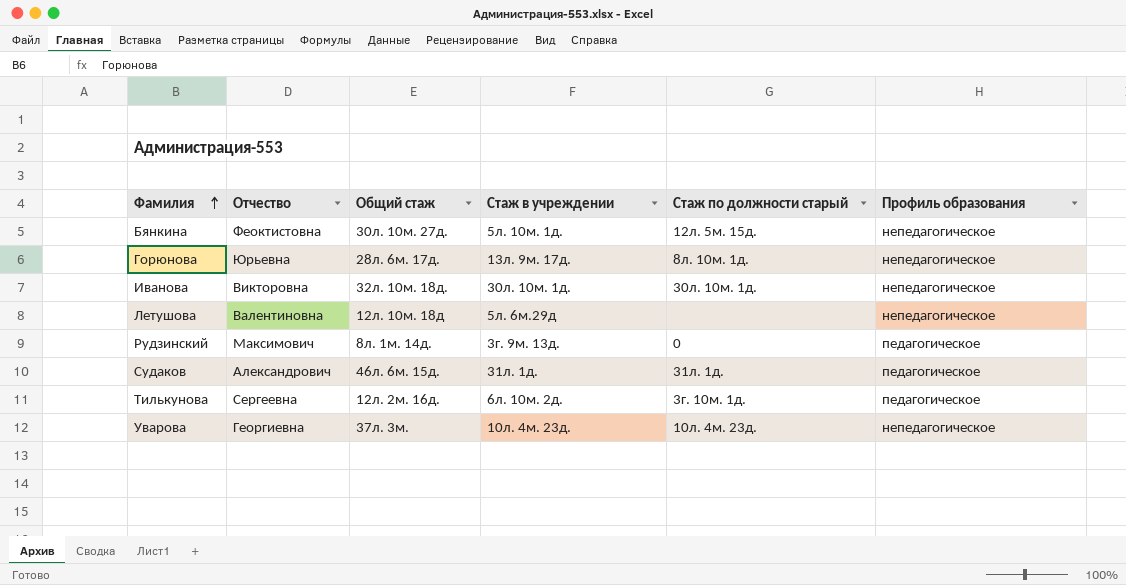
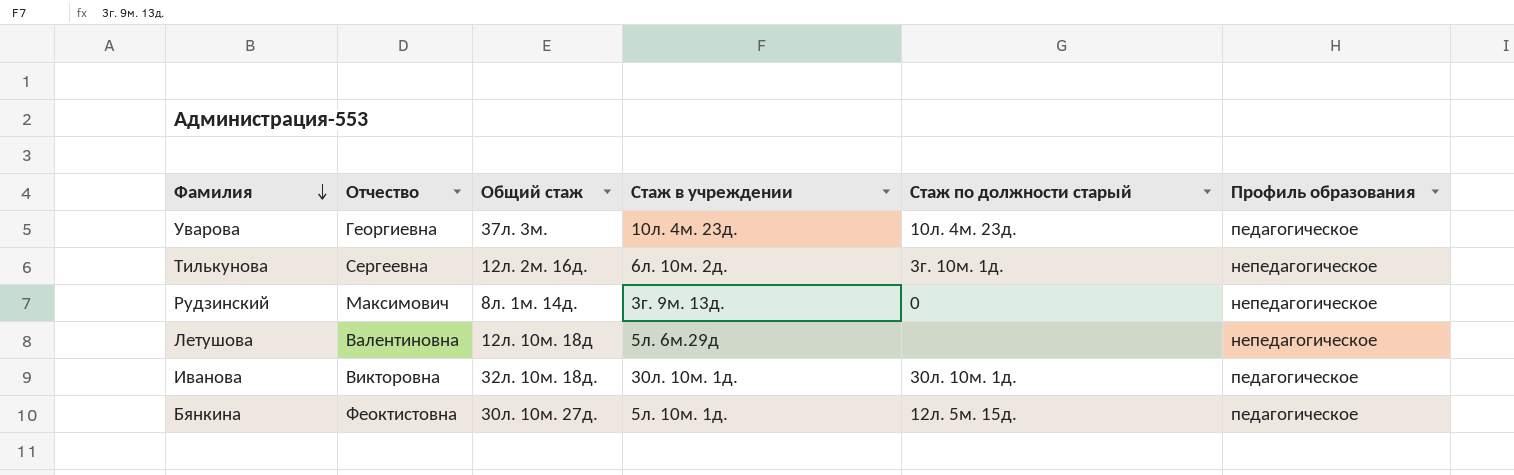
row order: Фамилия ascending -> Фамилия descending
row Горюнова: Юрьевна | 28л. 6м. 17д. | 13л. 9м. 17д. | 8л. 10м. 1д. | непедагогическое -> none
row Судаков: Александрович | 46л. 6м. 15д. | 31л. 1д. | 31л. 1д. | педагогическое -> none
Уварова | Профиль образования: непедагогическое -> педагогическое
Тилькунова | Профиль образования: педагогическое -> непедагогическое
Рудзинский | Профиль образования: педагогическое -> непедагогическое
Иванова | Профиль образования: непедагогическое -> педагогическое
Бянкина | Профиль образования: непедагогическое -> педагогическое

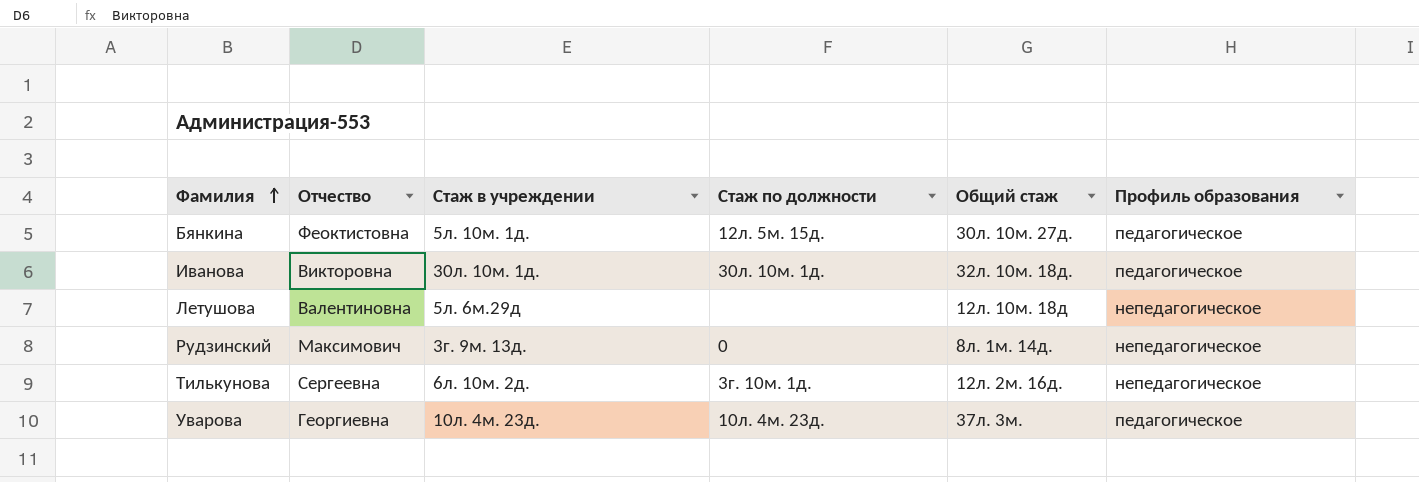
row order: Фамилия descending -> Фамилия ascending
column name: Стаж по должности старый -> Стаж по должности
column Общий стаж | position: 3 -> 5

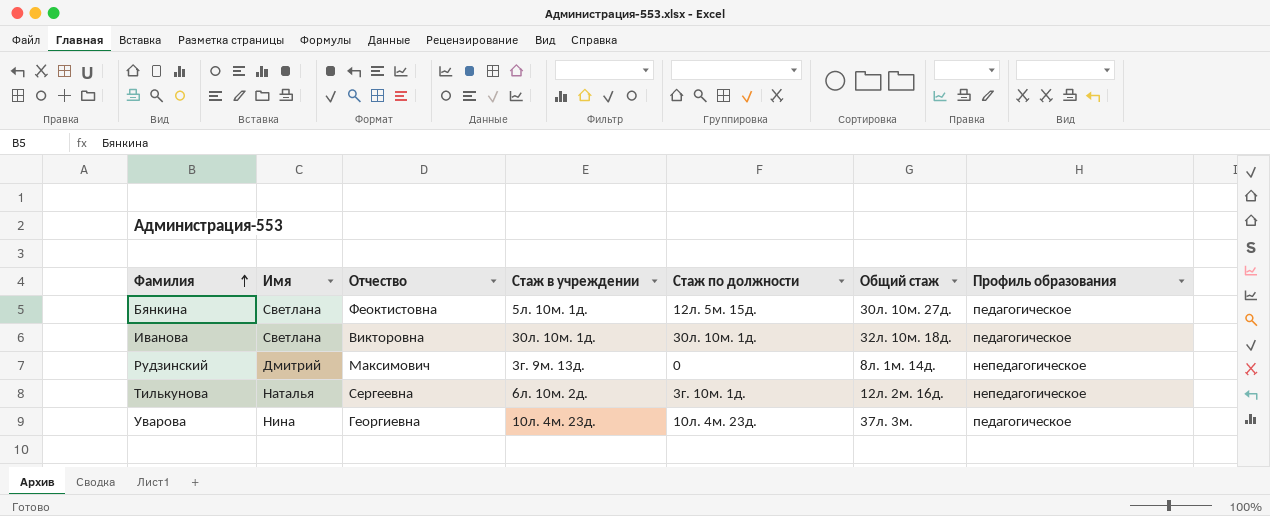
column Имя | position: none -> 2
row Летушова: Валентиновна | 5л. 6м.29д | none | 12л. 10м. 18д | непедагогическое -> none

